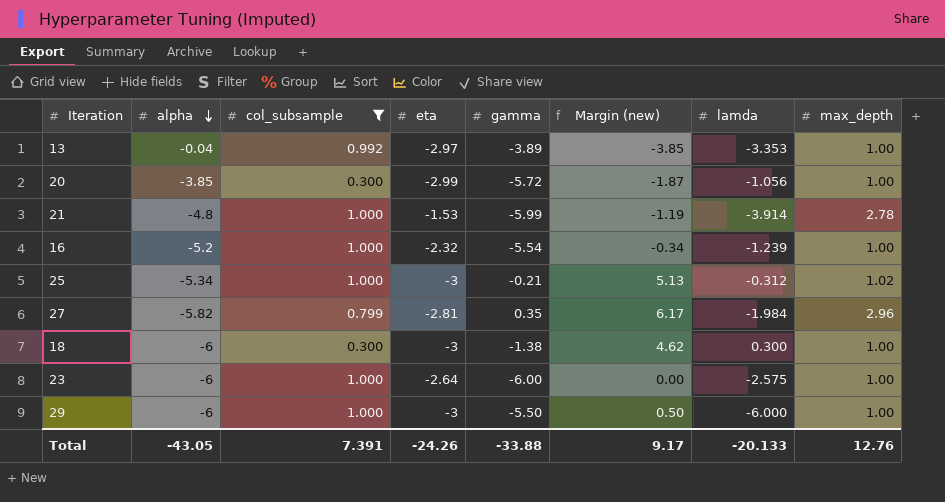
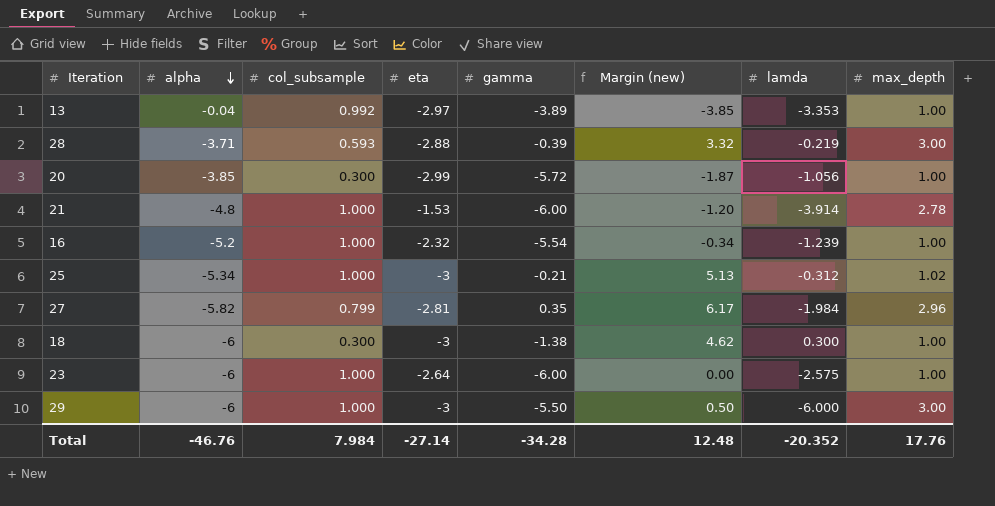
filter: col_subsample != 0.593 -> none
21 | gamma: -5.99 -> -6.00
21 | Margin (new): -1.19 -> -1.20
29 | max_depth: 1.00 -> 3.00
Total | alpha: -43.05 -> -46.76
Total | col_subsample: 7.391 -> 7.984
Total | eta: -24.26 -> -27.14
Total | gamma: -33.88 -> -34.28
Total | Margin (new): 9.17 -> 12.48
Total | lamda: -20.133 -> -20.352
Total | max_depth: 12.76 -> 17.76

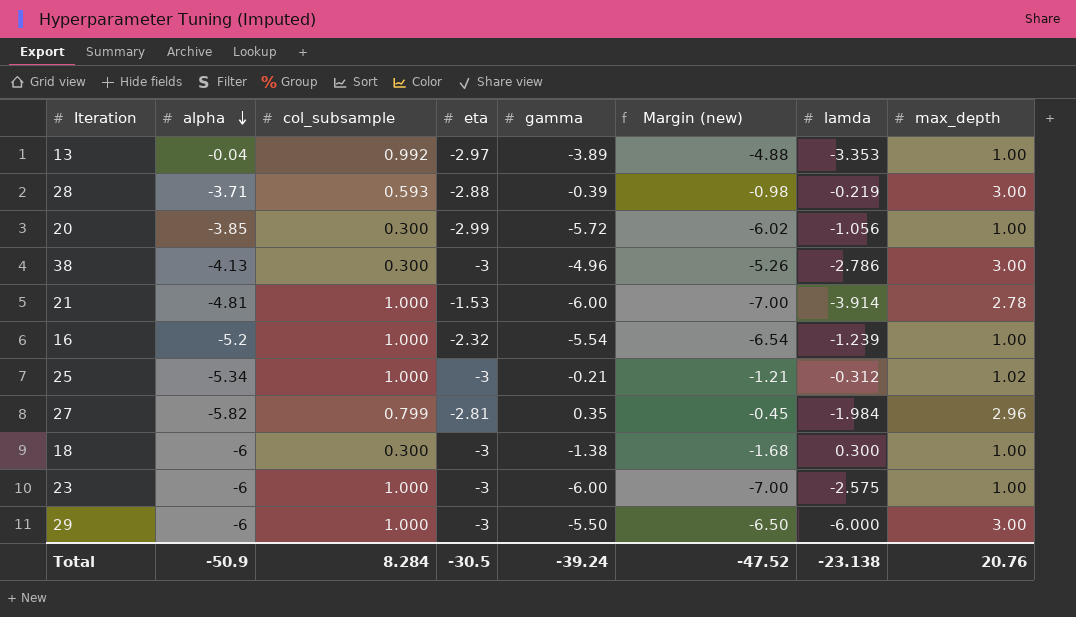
column Margin (new) | formula: [gamma] - [alpha] -> [gamma] - [col_subsample]
row 38: none -> -4.13 | 0.300 | -3 | -4.96 | -5.26 | -2.786 | 3.00
21 | alpha: -4.8 -> -4.81
23 | eta: -2.64 -> -3
Total | alpha: -46.76 -> -50.9
Total | col_subsample: 7.984 -> 8.284
Total | eta: -27.14 -> -30.5
Total | gamma: -34.28 -> -39.24
Total | Margin (new): 12.48 -> -47.52
Total | lamda: -20.352 -> -23.138
Total | max_depth: 17.76 -> 20.76

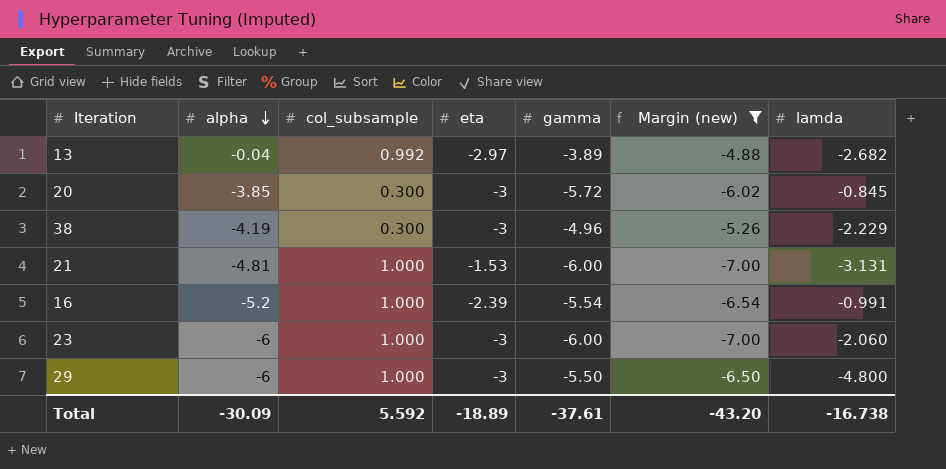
filter: none -> Margin (new) <= -4.88
column max_depth | position: 8 -> none
13 | lamda: -3.353 -> -2.682
20 | eta: -2.99 -> -3
20 | lamda: -1.056 -> -0.845
38 | alpha: -4.13 -> -4.19
38 | lamda: -2.786 -> -2.229
21 | lamda: -3.914 -> -3.131
16 | eta: -2.32 -> -2.39
16 | lamda: -1.239 -> -0.991
23 | lamda: -2.575 -> -2.060
29 | lamda: -6.000 -> -4.800
Total | alpha: -50.9 -> -30.09
Total | col_subsample: 8.284 -> 5.592
Total | eta: -30.5 -> -18.89
Total | gamma: -39.24 -> -37.61
Total | Margin (new): -47.52 -> -43.20
Total | lamda: -23.138 -> -16.738

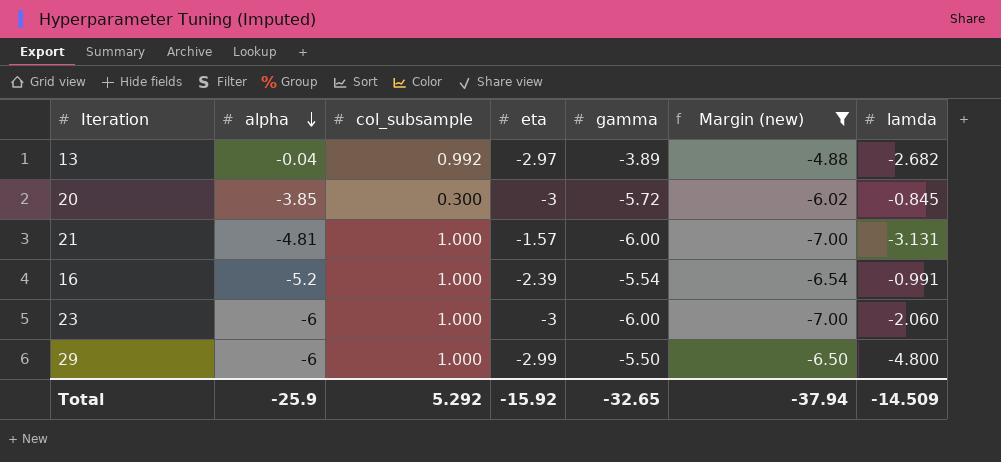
row 38: -4.19 | 0.300 | -3 | -4.96 | -5.26 | -2.229 -> none
21 | eta: -1.53 -> -1.57
29 | eta: -3 -> -2.99
Total | alpha: -30.09 -> -25.9
Total | col_subsample: 5.592 -> 5.292
Total | eta: -18.89 -> -15.92
Total | gamma: -37.61 -> -32.65
Total | Margin (new): -43.20 -> -37.94
Total | lamda: -16.738 -> -14.509

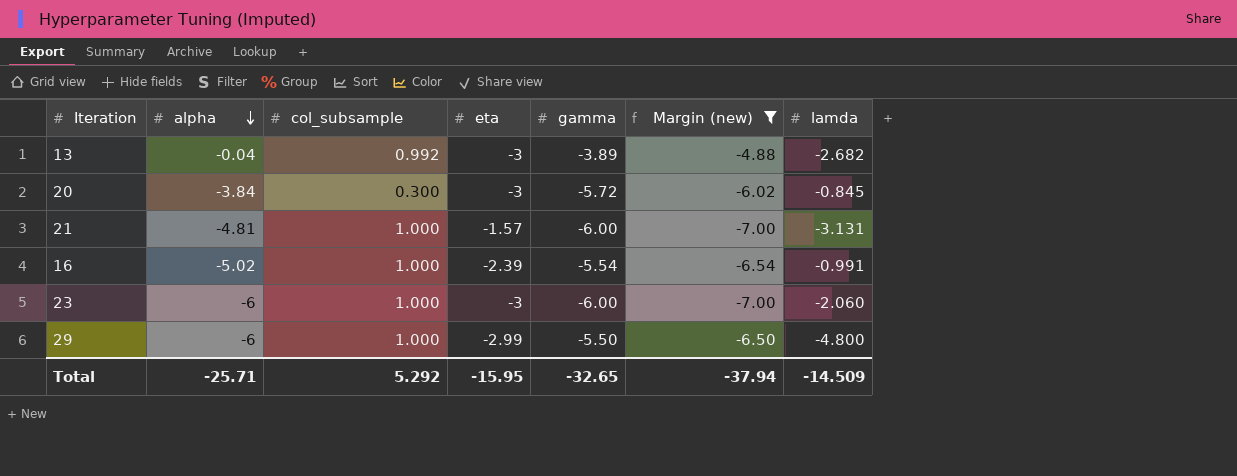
13 | eta: -2.97 -> -3
20 | alpha: -3.85 -> -3.84
16 | alpha: -5.2 -> -5.02
Total | alpha: -25.9 -> -25.71
Total | eta: -15.92 -> -15.95

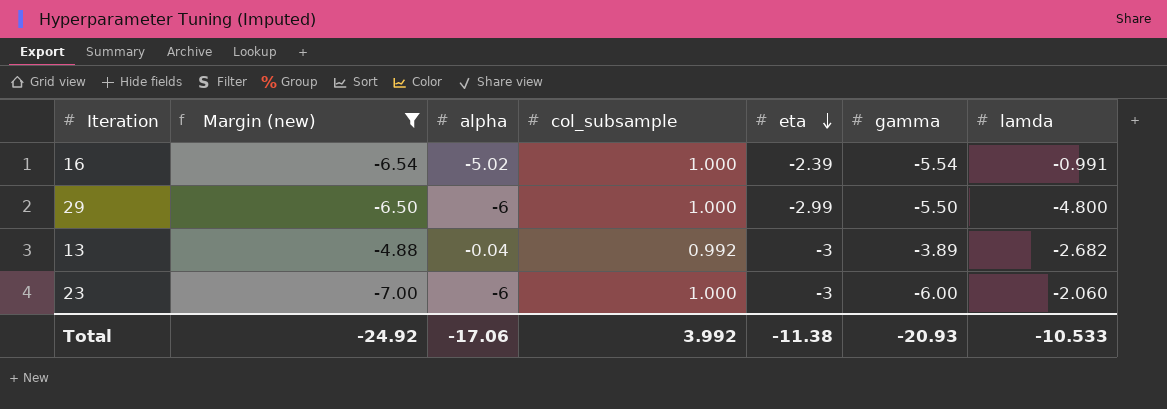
row order: alpha descending -> eta descending
column Margin (new) | position: 6 -> 2
row 20: -3.84 | 0.300 | -3 | -5.72 | -6.02 | -0.845 -> none
row 21: -4.81 | 1.000 | -1.57 | -6.00 | -7.00 | -3.131 -> none
Total | Margin (new): -37.94 -> -24.92
Total | alpha: -25.71 -> -17.06
Total | col_subsample: 5.292 -> 3.992
Total | eta: -15.95 -> -11.38
Total | gamma: -32.65 -> -20.93
Total | lamda: -14.509 -> -10.533

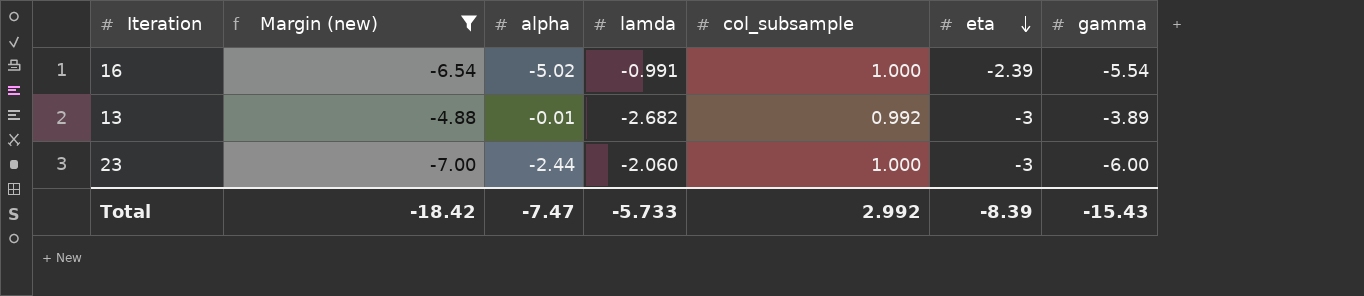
column lamda | position: 7 -> 4
row 29: -6.50 | -6 | 1.000 | -2.99 | -5.50 | -4.800 -> none
13 | alpha: -0.04 -> -0.01
23 | alpha: -6 -> -2.44
Total | Margin (new): -24.92 -> -18.42
Total | alpha: -17.06 -> -7.47
Total | lamda: -10.533 -> -5.733
Total | col_subsample: 3.992 -> 2.992
Total | eta: -11.38 -> -8.39
Total | gamma: -20.93 -> -15.43

